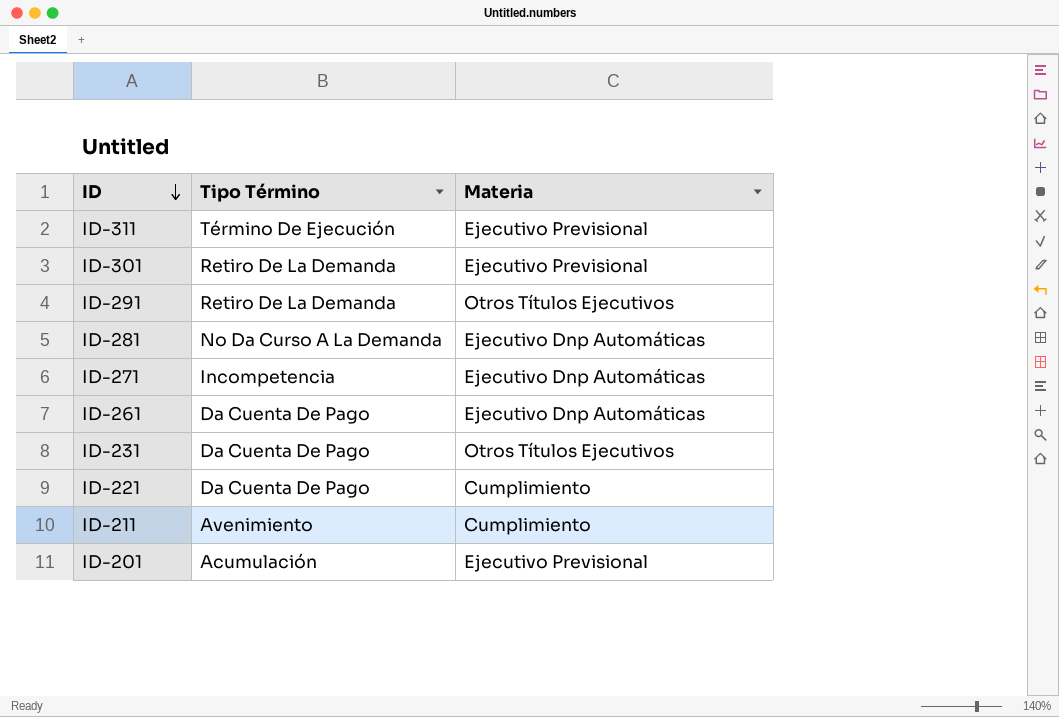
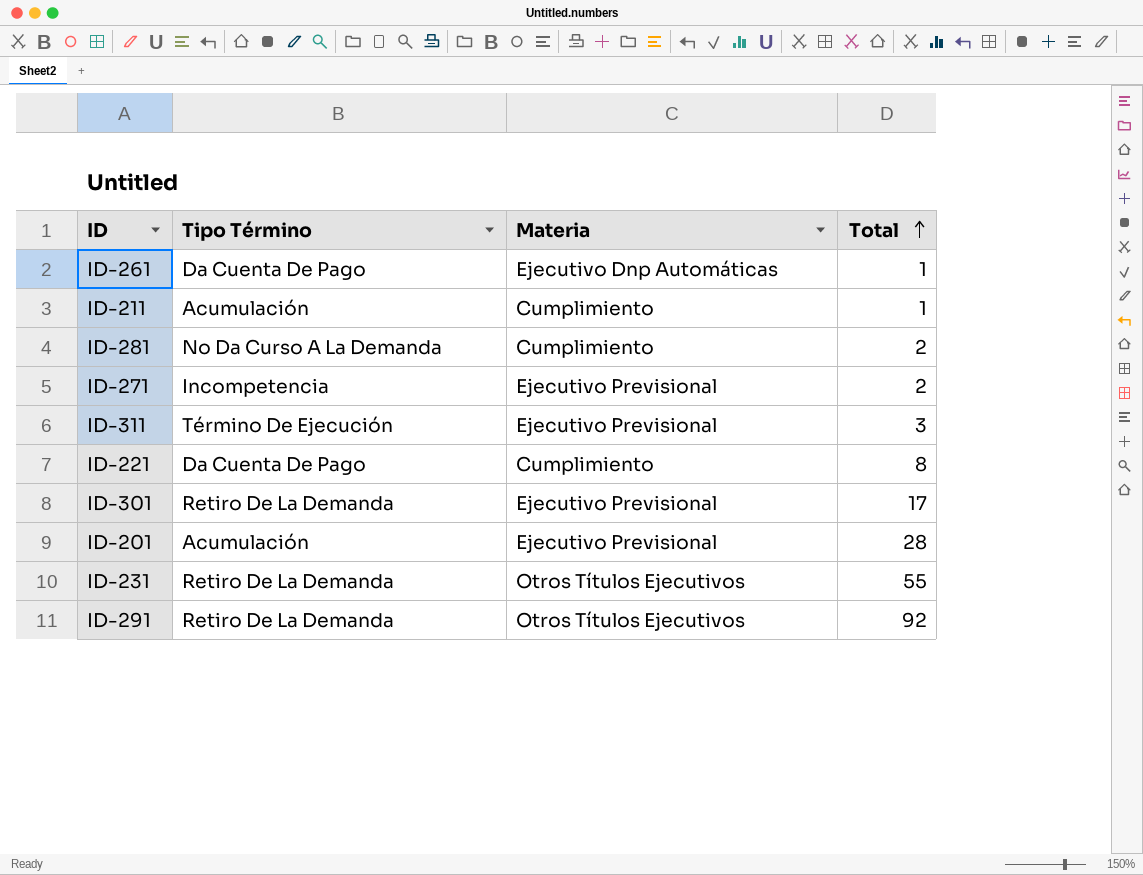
row order: ID descending -> Total ascending
column Total | position: none -> 4
ID-211 | Tipo Término: Avenimiento -> Acumulación
ID-281 | Materia: Ejecutivo Dnp Automáticas -> Cumplimiento
ID-271 | Materia: Ejecutivo Dnp Automáticas -> Ejecutivo Previsional
ID-231 | Tipo Término: Da Cuenta De Pago -> Retiro De La Demanda

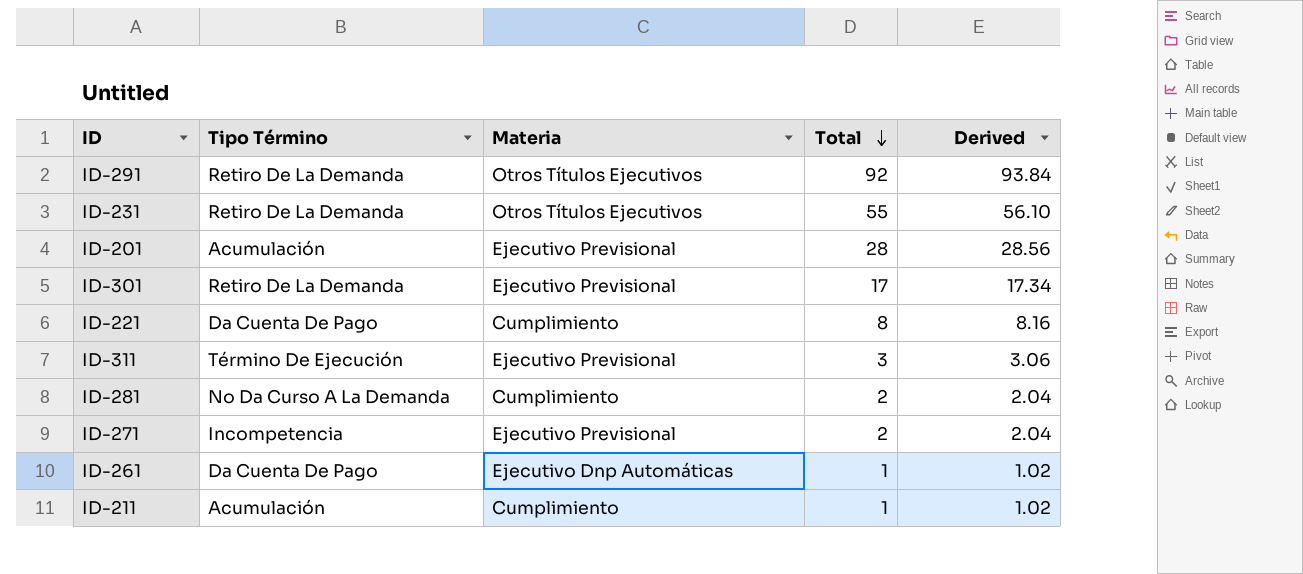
row order: Total ascending -> Total descending
column Derived | formula: none -> [Total] * 1.02

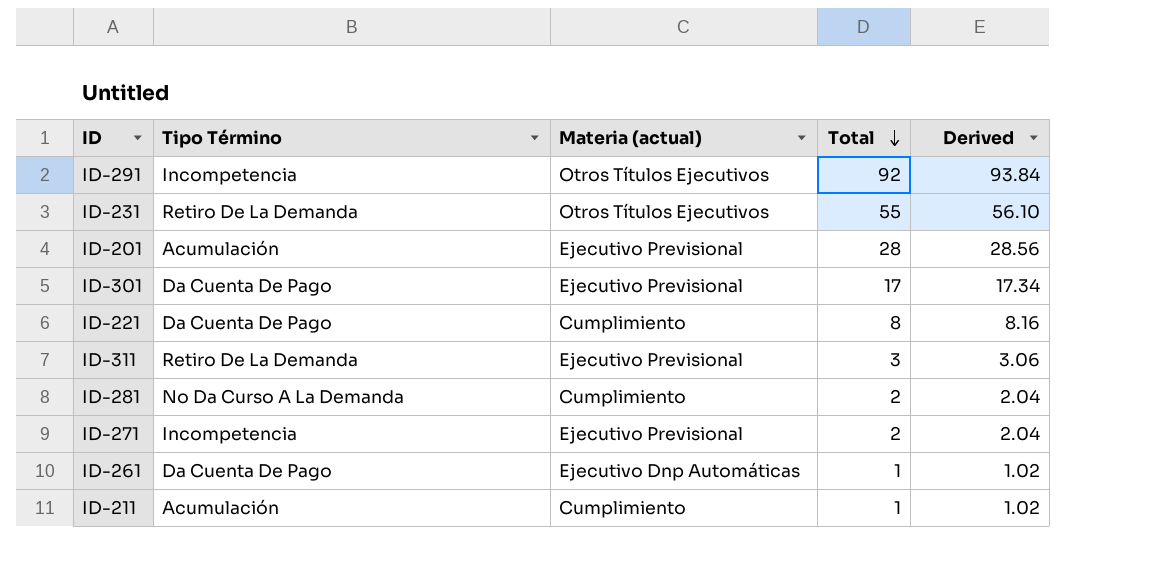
column name: Materia -> Materia (actual)
ID-291 | Tipo Término: Retiro De La Demanda -> Incompetencia
ID-301 | Tipo Término: Retiro De La Demanda -> Da Cuenta De Pago
ID-311 | Tipo Término: Término De Ejecución -> Retiro De La Demanda

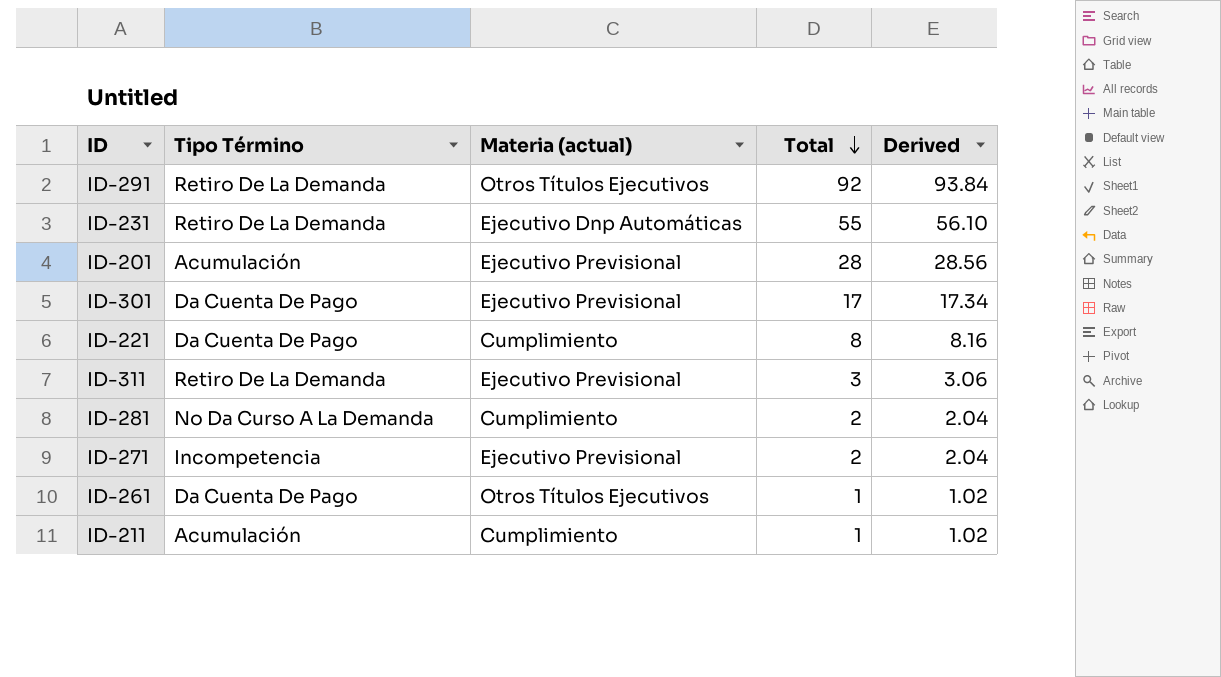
ID-291 | Tipo Término: Incompetencia -> Retiro De La Demanda
ID-231 | Materia (actual): Otros Títulos Ejecutivos -> Ejecutivo Dnp Automáticas
ID-261 | Materia (actual): Ejecutivo Dnp Automáticas -> Otros Títulos Ejecutivos

